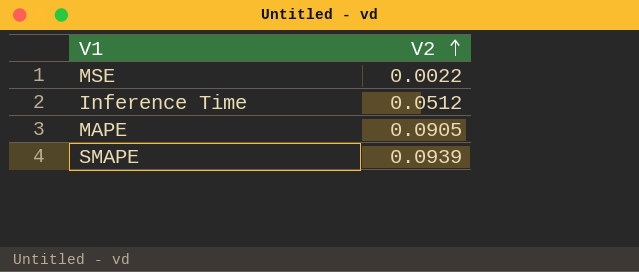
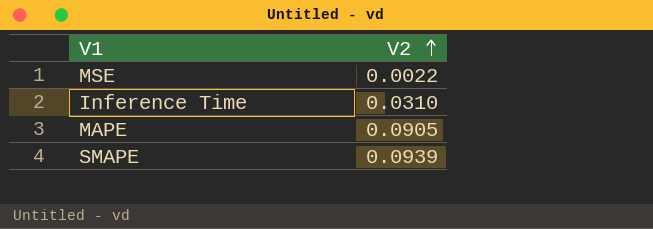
Inference Time | V2: 0.0512 -> 0.0310

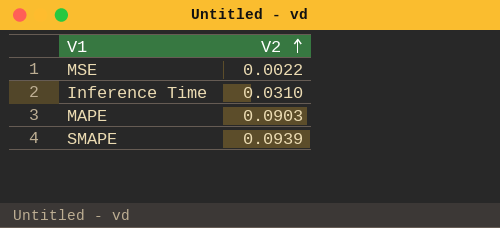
MAPE | V2: 0.0905 -> 0.0903

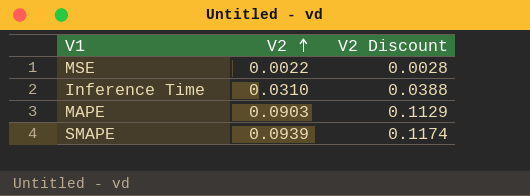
column V2 Discount | formula: none -> [V2] * 1.25

